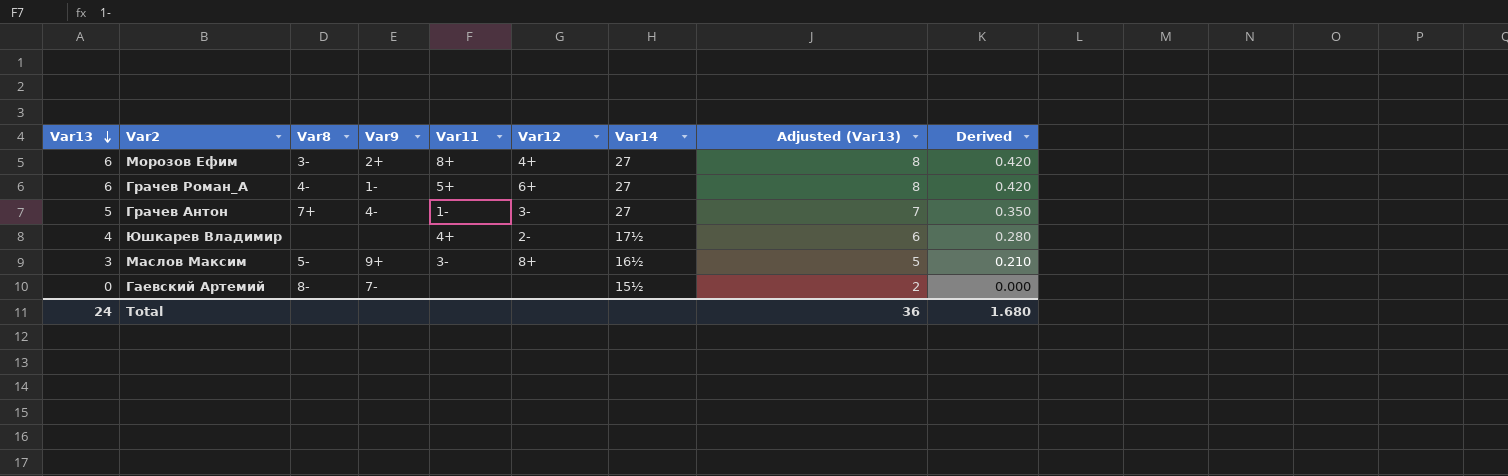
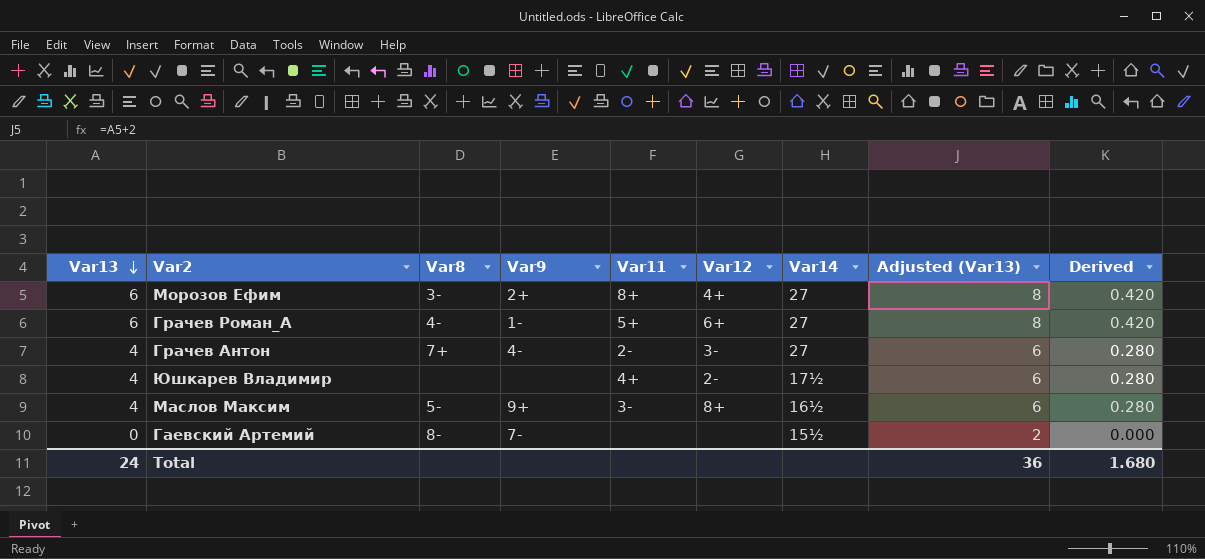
Грачев Антон | Var13: 5 -> 4
Грачев Антон | Var11: 1- -> 2-
Грачев Антон | Adjusted (Var13): 7 -> 6
Грачев Антон | Derived: 0.350 -> 0.280
Маслов Максим | Var13: 3 -> 4
Маслов Максим | Adjusted (Var13): 5 -> 6
Маслов Максим | Derived: 0.210 -> 0.280

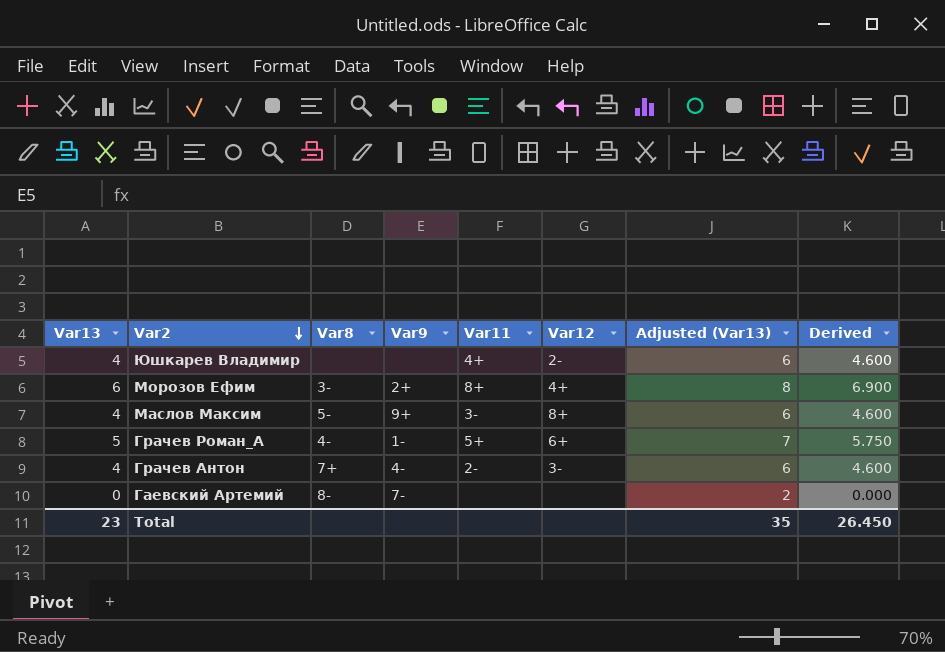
row order: Var13 descending -> Var2 descending
column Var14 | position: 7 -> none
column Derived | formula: [Var13] * 0.07 -> [Var13] * 1.15
Грачев Роман_А | Var13: 6 -> 5
Грачев Роман_А | Adjusted (Var13): 8 -> 7
Total | Var13: 24 -> 23
Total | Adjusted (Var13): 36 -> 35
Total | Derived: 1.680 -> 26.450

